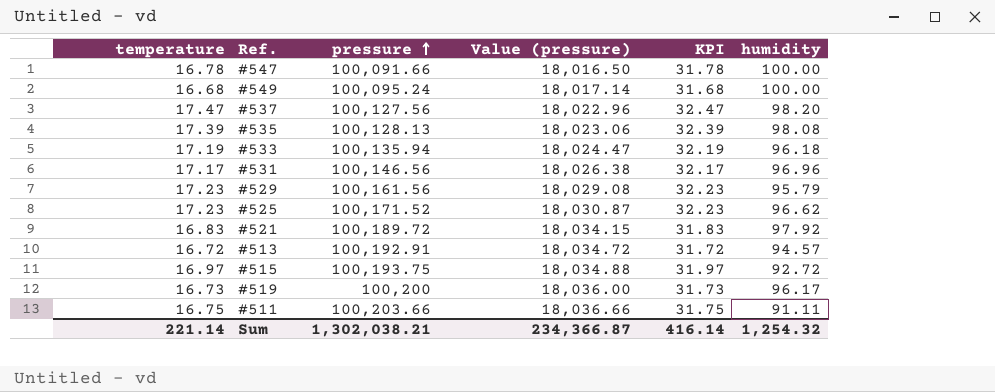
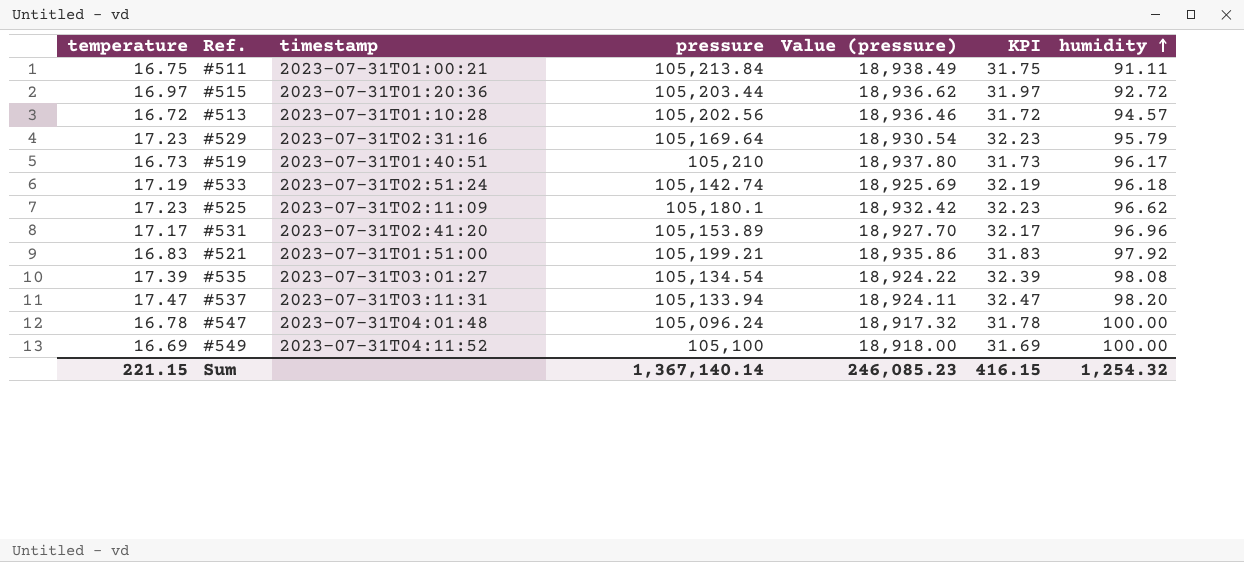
row order: pressure ascending -> humidity ascending
column timestamp | position: none -> 3
#511 | pressure: 100,203.66 -> 105,213.84
#511 | Value (pressure): 18,036.66 -> 18,938.49
#515 | pressure: 100,193.75 -> 105,203.44
#515 | Value (pressure): 18,034.88 -> 18,936.62
#513 | pressure: 100,192.91 -> 105,202.56
#513 | Value (pressure): 18,034.72 -> 18,936.46
#529 | pressure: 100,161.56 -> 105,169.64
#529 | Value (pressure): 18,029.08 -> 18,930.54
#519 | pressure: 100,200 -> 105,210
#519 | Value (pressure): 18,036.00 -> 18,937.80
#533 | pressure: 100,135.94 -> 105,142.74
#533 | Value (pressure): 18,024.47 -> 18,925.69
#525 | pressure: 100,171.52 -> 105,180.1
#525 | Value (pressure): 18,030.87 -> 18,932.42
#531 | pressure: 100,146.56 -> 105,153.89
#531 | Value (pressure): 18,026.38 -> 18,927.70
#521 | pressure: 100,189.72 -> 105,199.21
#521 | Value (pressure): 18,034.15 -> 18,935.86
#535 | pressure: 100,128.13 -> 105,134.54
#535 | Value (pressure): 18,023.06 -> 18,924.22
#537 | pressure: 100,127.56 -> 105,133.94
#537 | Value (pressure): 18,022.96 -> 18,924.11
#547 | pressure: 100,091.66 -> 105,096.24
#547 | Value (pressure): 18,016.50 -> 18,917.32
#549 | temperature: 16.68 -> 16.69
#549 | pressure: 100,095.24 -> 105,100
#549 | Value (pressure): 18,017.14 -> 18,918.00
#549 | KPI: 31.68 -> 31.69
Sum | temperature: 221.14 -> 221.15
Sum | pressure: 1,302,038.21 -> 1,367,140.14
Sum | Value (pressure): 234,366.87 -> 246,085.23
Sum | KPI: 416.14 -> 416.15

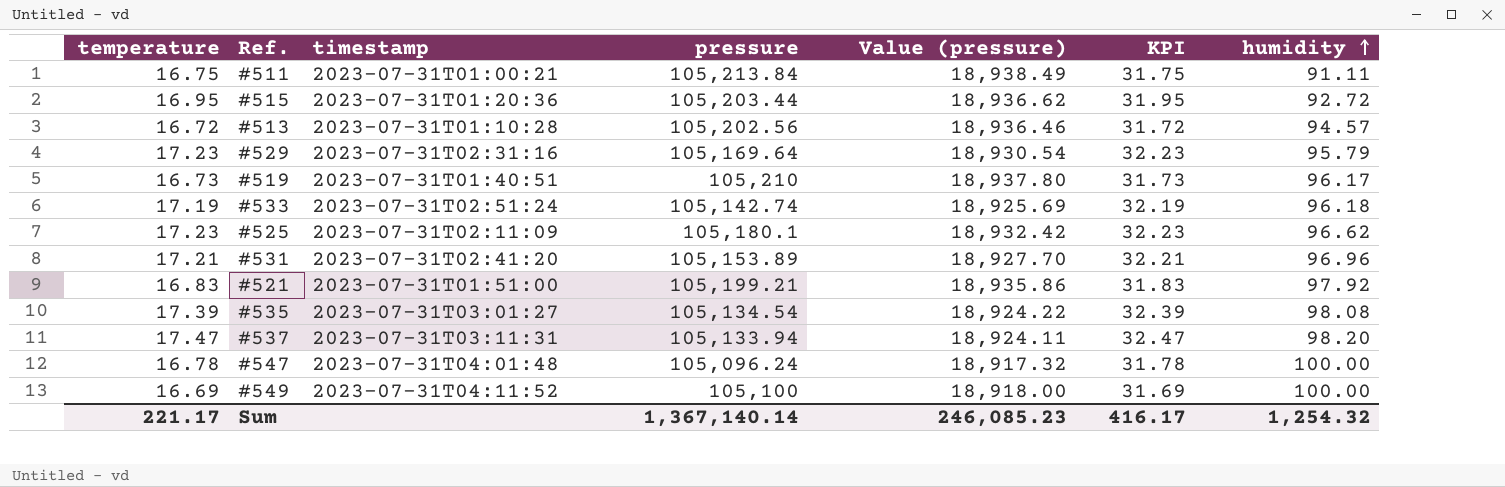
#515 | temperature: 16.97 -> 16.95
#515 | KPI: 31.97 -> 31.95
#531 | temperature: 17.17 -> 17.21
#531 | KPI: 32.17 -> 32.21
Sum | temperature: 221.15 -> 221.17
Sum | KPI: 416.15 -> 416.17

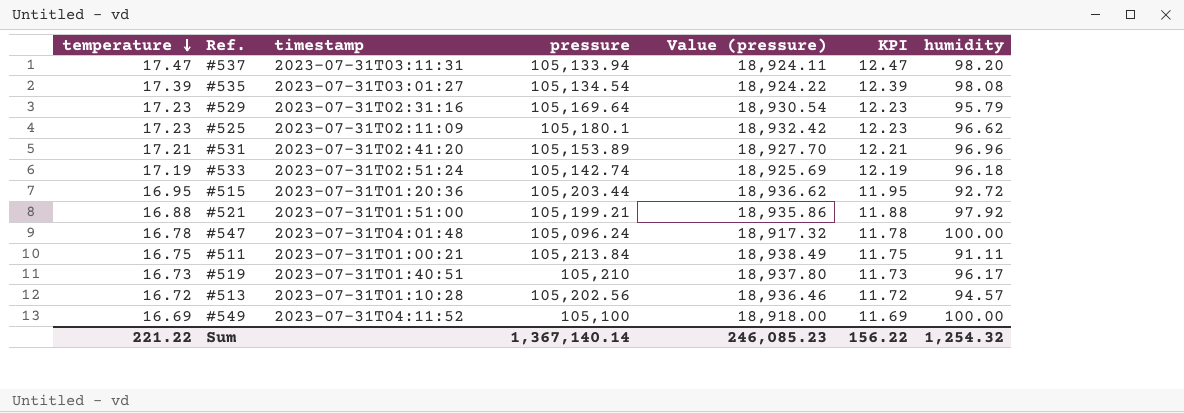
row order: humidity ascending -> temperature descending
column KPI | formula: [temperature] + 15 -> [temperature] - 5
#521 | temperature: 16.83 -> 16.88
Sum | temperature: 221.17 -> 221.22
Sum | KPI: 416.17 -> 156.22

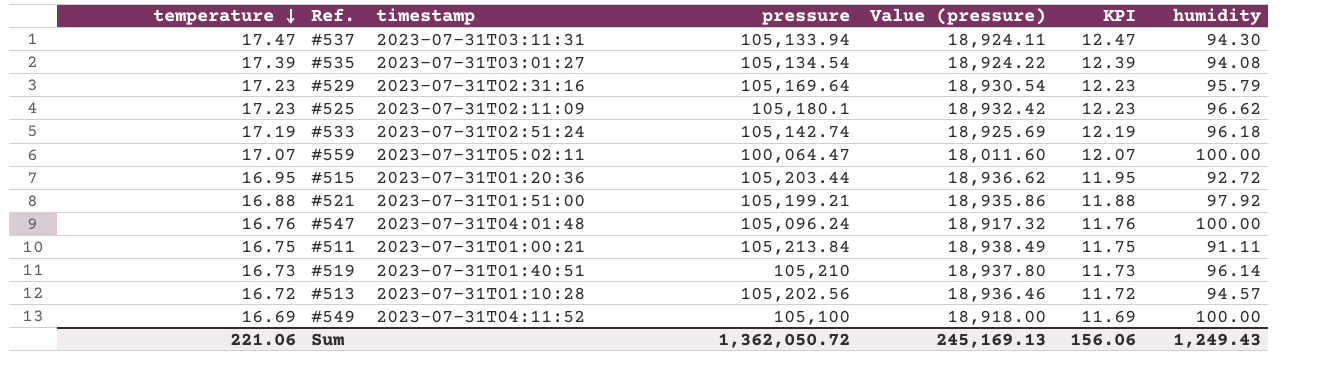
row #531: 17.21 | 2023-07-31T02:41:20 | 105,153.89 | 18,927.70 | 12.21 | 96.96 -> none
#537 | humidity: 98.20 -> 94.30
#535 | humidity: 98.08 -> 94.08
row #559: none -> 17.07 | 2023-07-31T05:02:11 | 100,064.47 | 18,011.60 | 12.07 | 100.00
#547 | temperature: 16.78 -> 16.76
#547 | KPI: 11.78 -> 11.76
#519 | humidity: 96.17 -> 96.14
Sum | temperature: 221.22 -> 221.06
Sum | pressure: 1,367,140.14 -> 1,362,050.72
Sum | Value (pressure): 246,085.23 -> 245,169.13
Sum | KPI: 156.22 -> 156.06
Sum | humidity: 1,254.32 -> 1,249.43

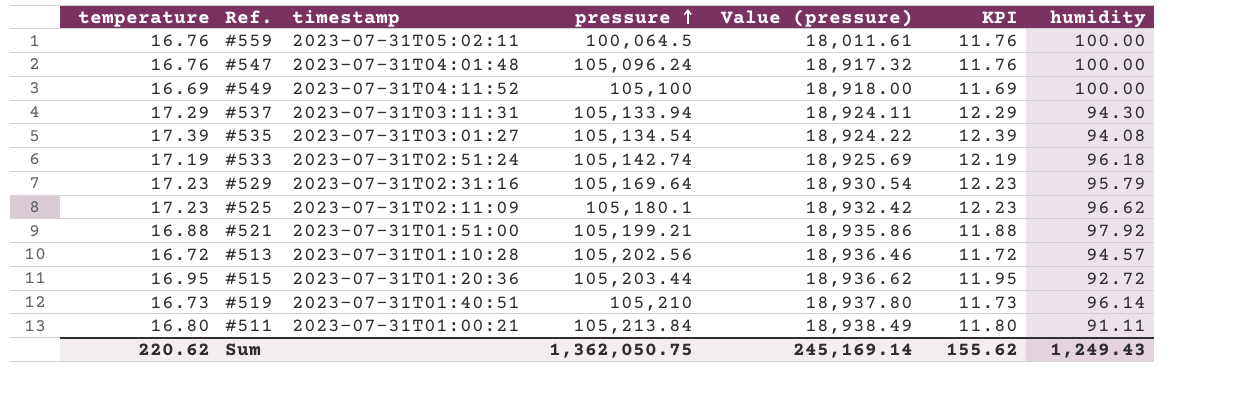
row order: temperature descending -> pressure ascending
#559 | temperature: 17.07 -> 16.76
#559 | pressure: 100,064.47 -> 100,064.5
#559 | Value (pressure): 18,011.60 -> 18,011.61
#559 | KPI: 12.07 -> 11.76
#537 | temperature: 17.47 -> 17.29
#537 | KPI: 12.47 -> 12.29
#511 | temperature: 16.75 -> 16.80
#511 | KPI: 11.75 -> 11.80
Sum | temperature: 221.06 -> 220.62
Sum | pressure: 1,362,050.72 -> 1,362,050.75
Sum | Value (pressure): 245,169.13 -> 245,169.14
Sum | KPI: 156.06 -> 155.62

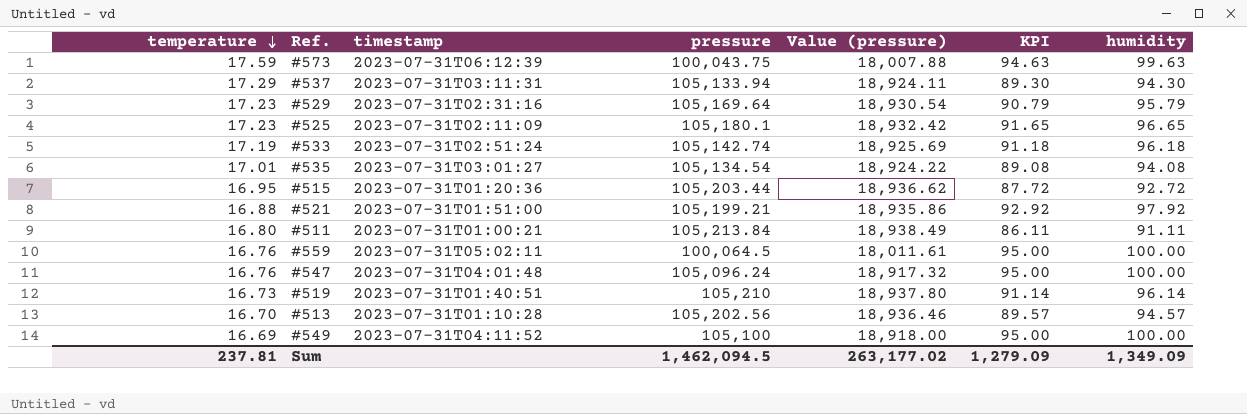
row order: pressure ascending -> temperature descending
column KPI | formula: [temperature] - 5 -> [humidity] - 5
row #573: none -> 17.59 | 2023-07-31T06:12:39 | 100,043.75 | 18,007.88 | 94.63 | 99.63
#525 | humidity: 96.62 -> 96.65
#535 | temperature: 17.39 -> 17.01
#513 | temperature: 16.72 -> 16.70
Sum | temperature: 220.62 -> 237.81
Sum | pressure: 1,362,050.75 -> 1,462,094.5
Sum | Value (pressure): 245,169.14 -> 263,177.02
Sum | KPI: 155.62 -> 1,279.09
Sum | humidity: 1,249.43 -> 1,349.09

